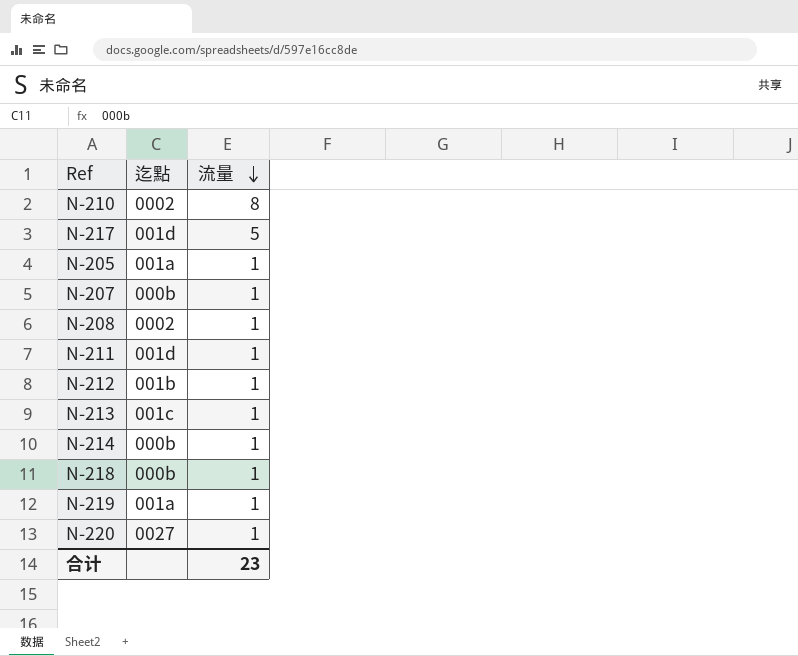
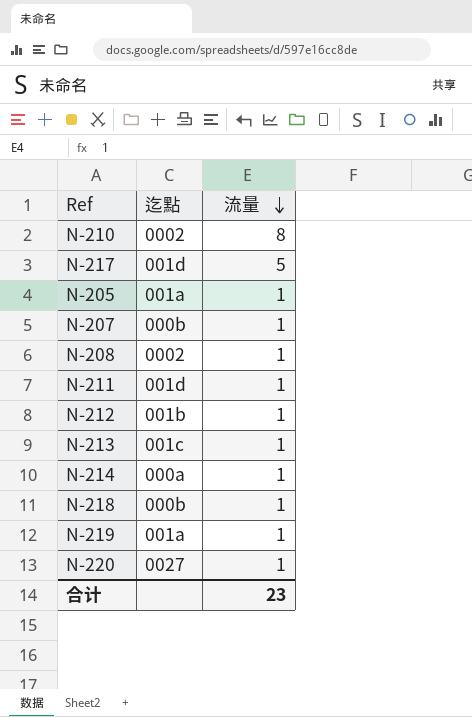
N-214 | 迄點: 000b -> 000a

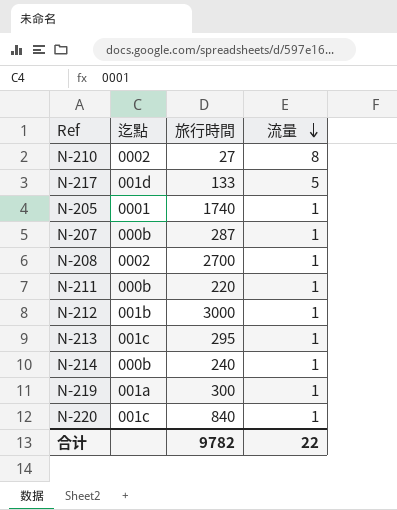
column 旅行時間 | position: none -> 3
row N-218: 000b | 1 -> none
N-205 | 迄點: 001a -> 0001
N-211 | 迄點: 001d -> 000b
N-214 | 迄點: 000a -> 000b
N-220 | 迄點: 0027 -> 001c
合计 | 流量: 23 -> 22

